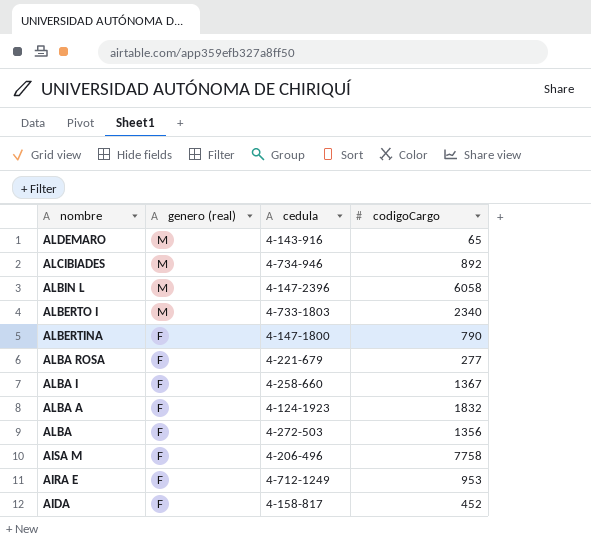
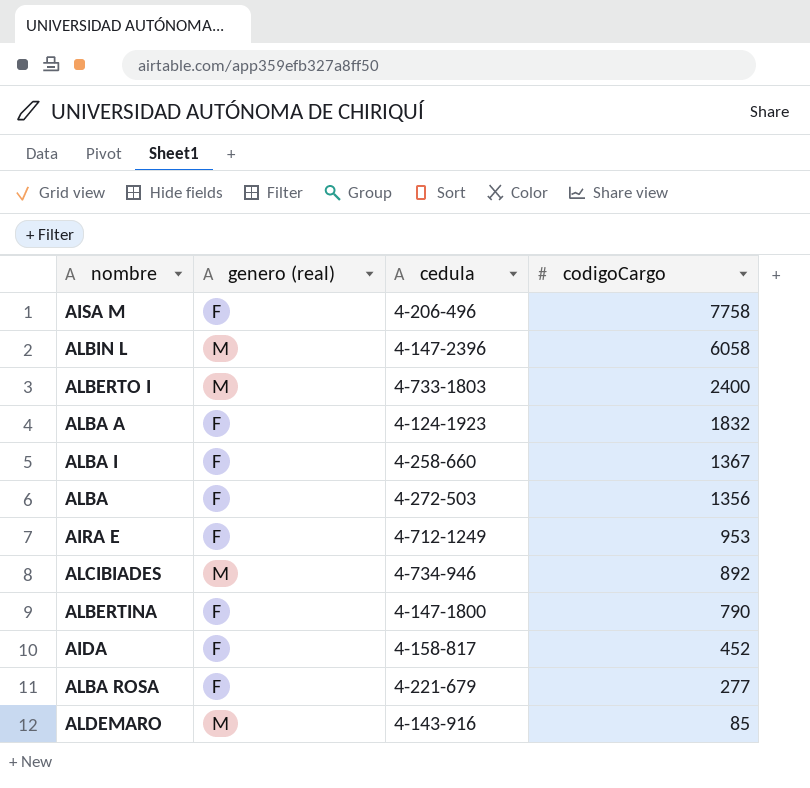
row order: nombre descending -> codigoCargo descending
ALBERTO I | codigoCargo: 2340 -> 2400
ALDEMARO | codigoCargo: 65 -> 85

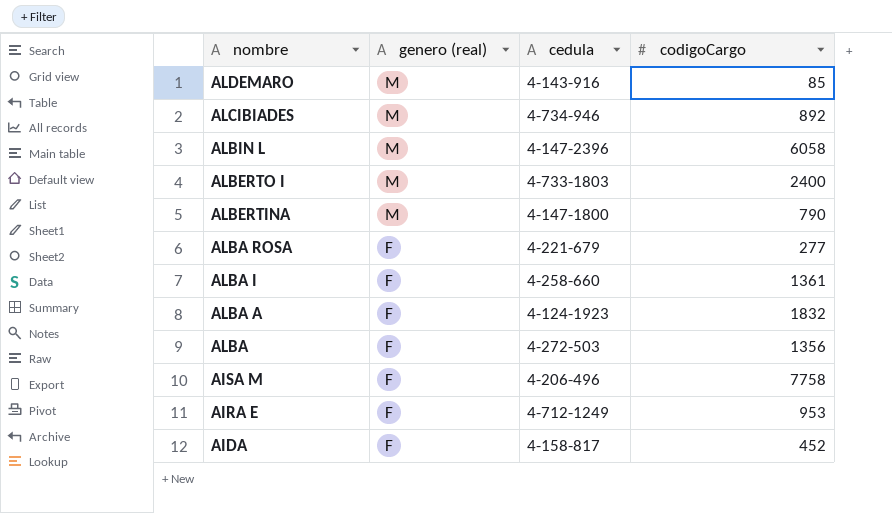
row order: codigoCargo descending -> nombre descending
ALBERTINA | genero (real): F -> M
ALBA I | codigoCargo: 1367 -> 1361

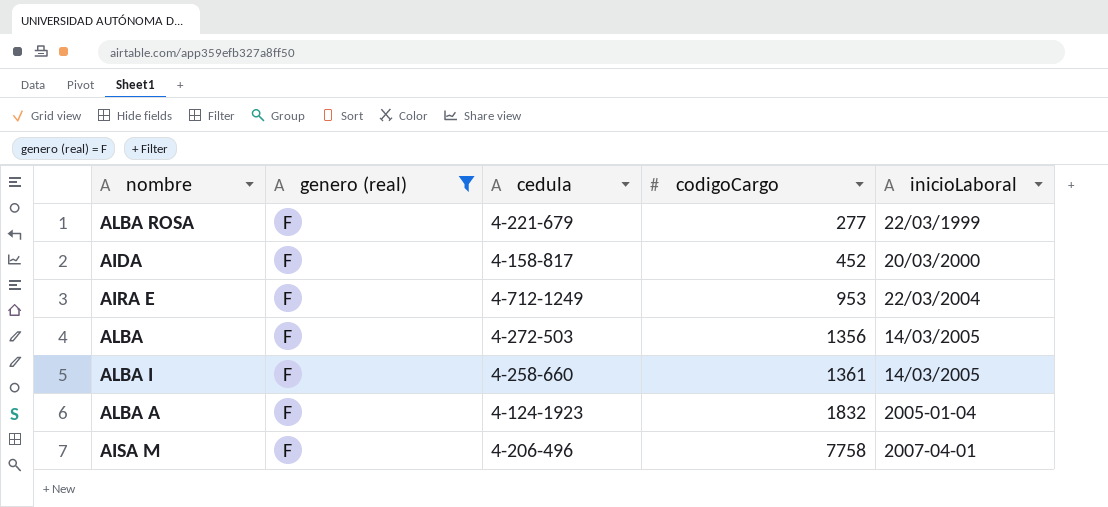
filter: none -> genero (real) = F
row order: nombre descending -> codigoCargo ascending
column inicioLaboral | position: none -> 5

